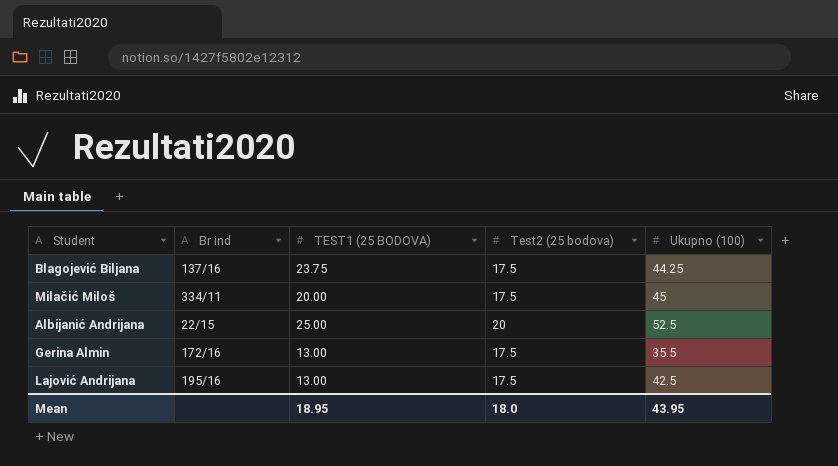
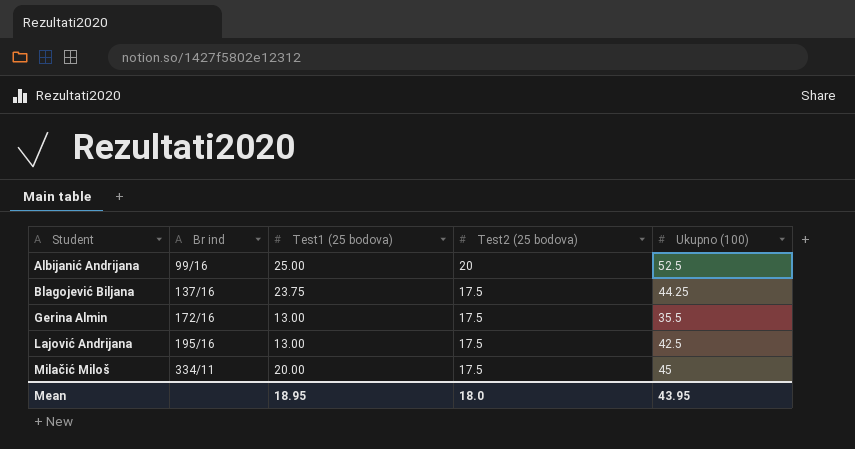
row order: none -> Student ascending
column name: TEST1 (25 BODOVA) -> Test1 (25 bodova)
Albijanić Andrijana | Br ind: 22/15 -> 99/16

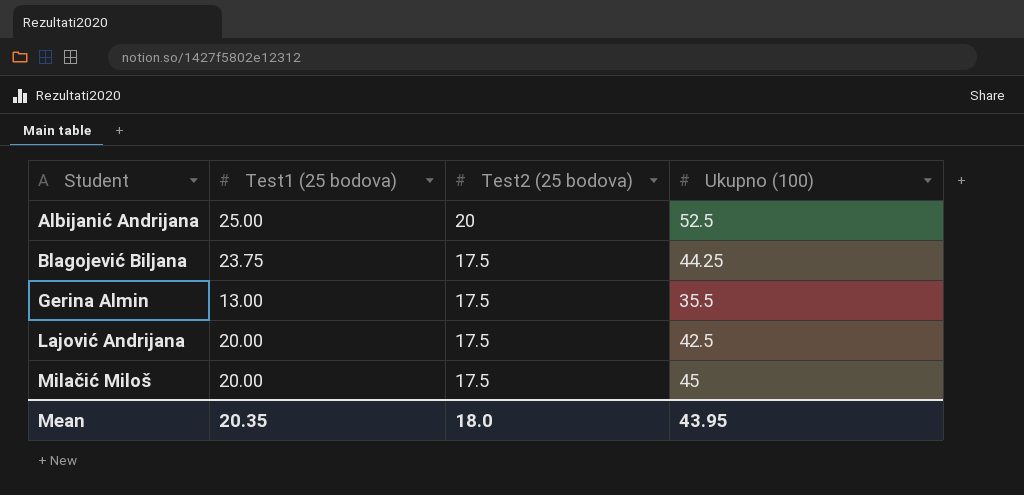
column Br ind | position: 2 -> none
Lajović Andrijana | Test1 (25 bodova): 13.00 -> 20.00
Mean | Test1 (25 bodova): 18.95 -> 20.35

